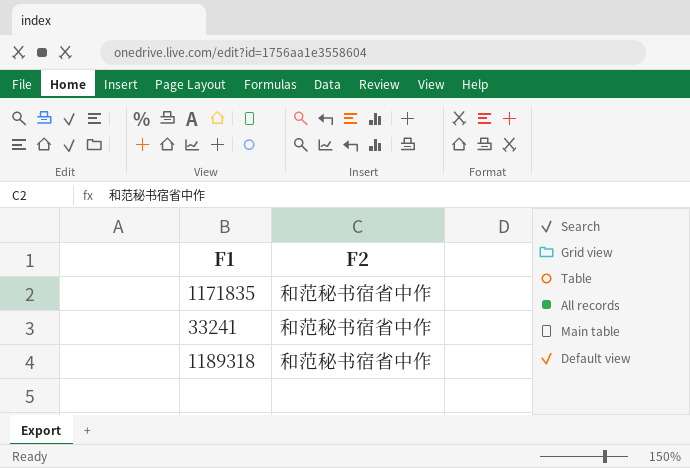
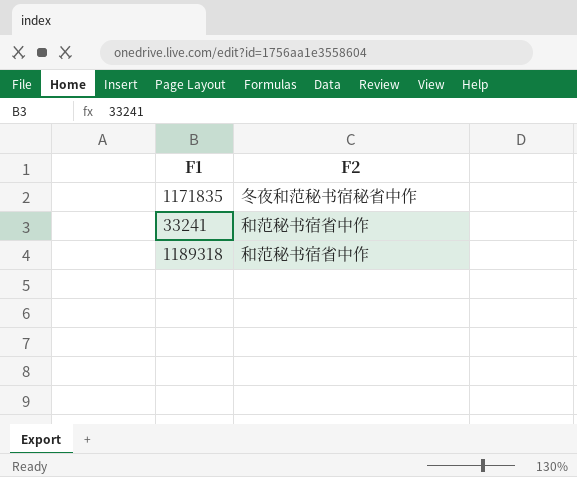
1171835 | F2: 和范秘书宿省中作 -> 冬夜和范秘书宿秘省中作

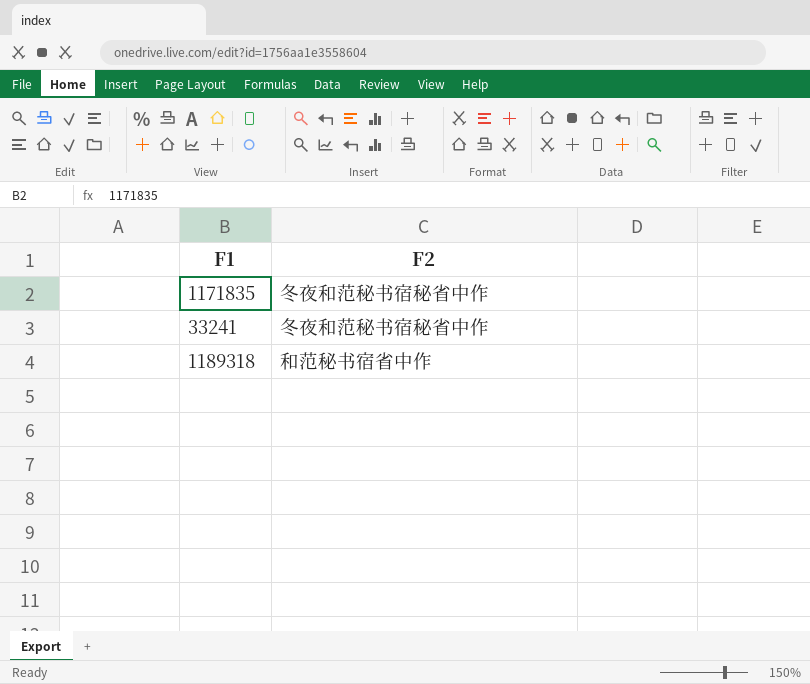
33241 | F2: 和范秘书宿省中作 -> 冬夜和范秘书宿秘省中作

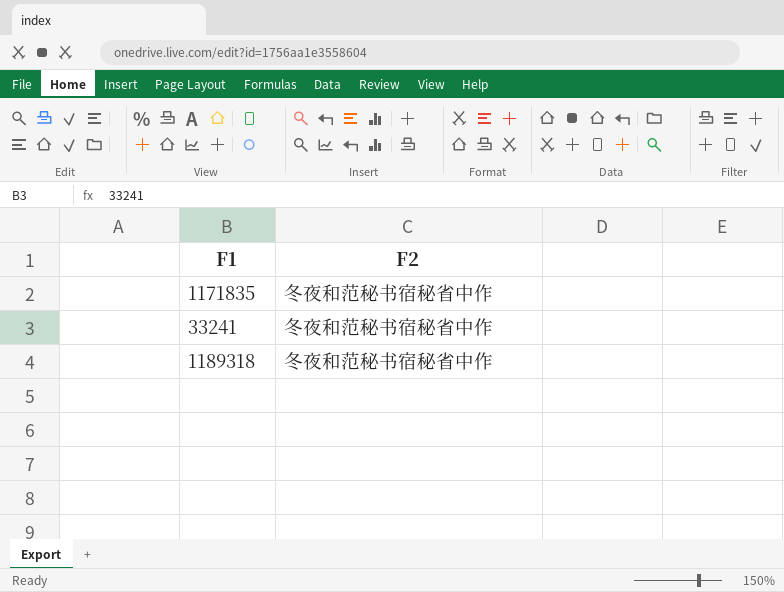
1189318 | F2: 和范秘书宿省中作 -> 冬夜和范秘书宿秘省中作

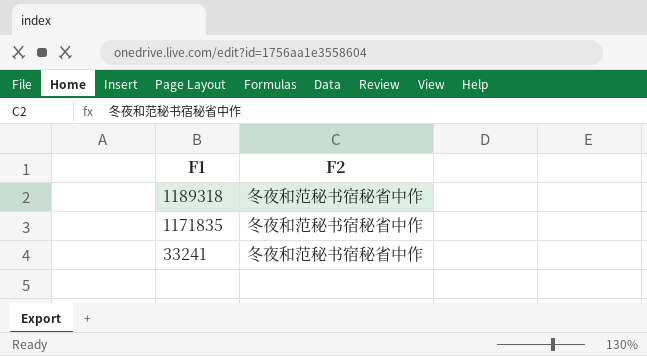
row order: none -> F1 descending

